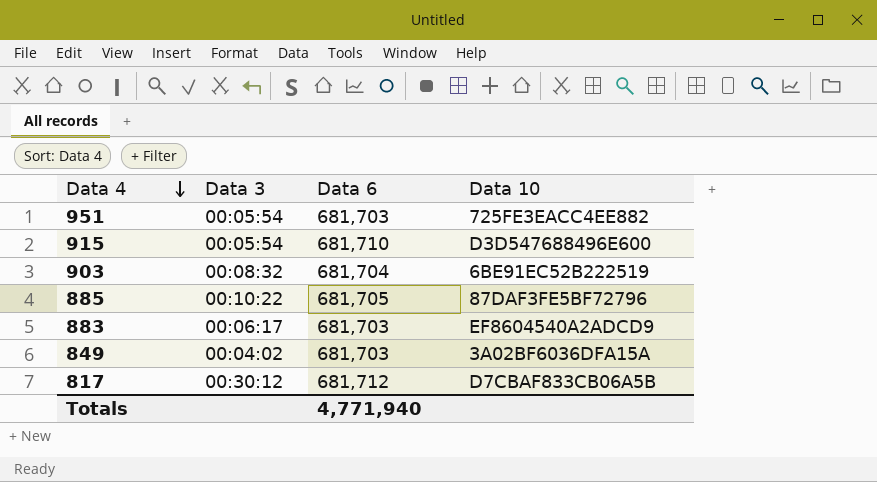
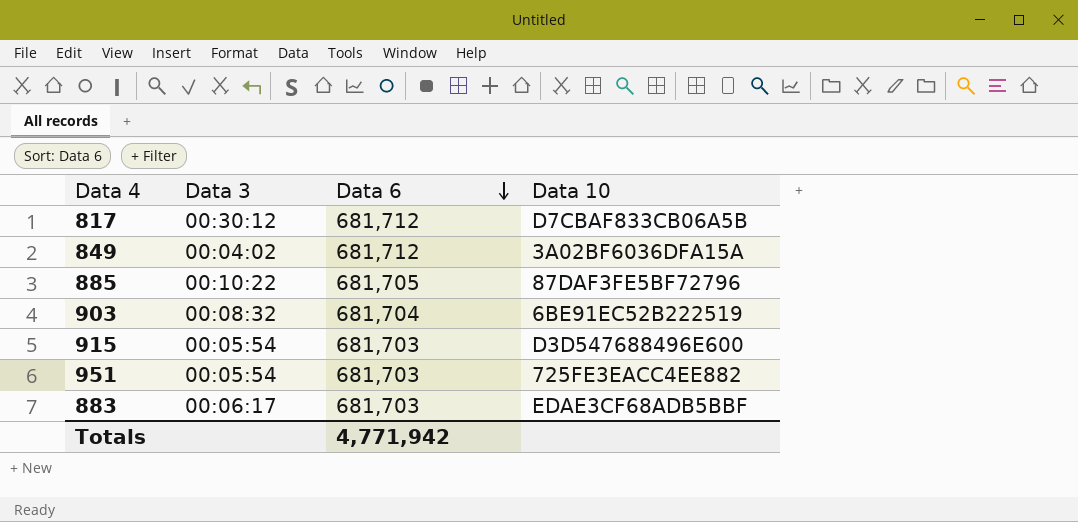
row order: Data 4 descending -> Data 6 descending
849 | Data 6: 681,703 -> 681,712
915 | Data 6: 681,710 -> 681,703
883 | Data 10: EF8604540A2ADCD9 -> EDAE3CF68ADB5BBF
Totals | Data 6: 4,771,940 -> 4,771,942

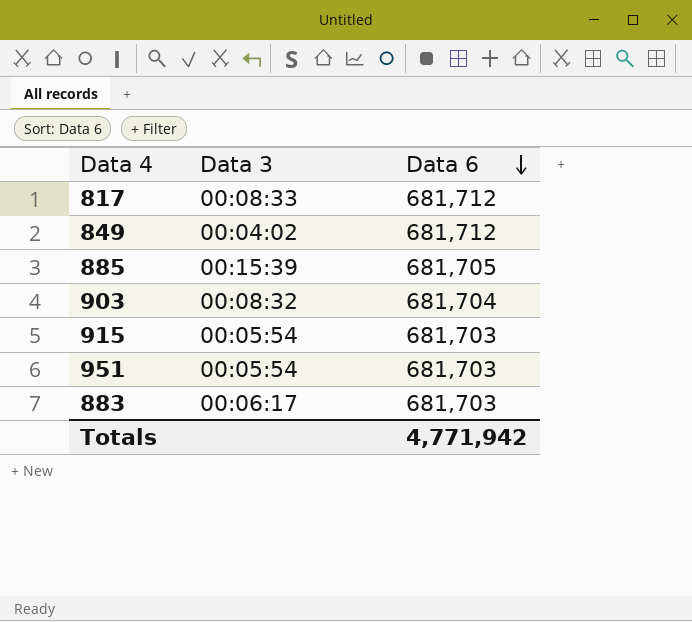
column Data 10 | position: 4 -> none
817 | Data 3: 00:30:12 -> 00:08:33
885 | Data 3: 00:10:22 -> 00:15:39

